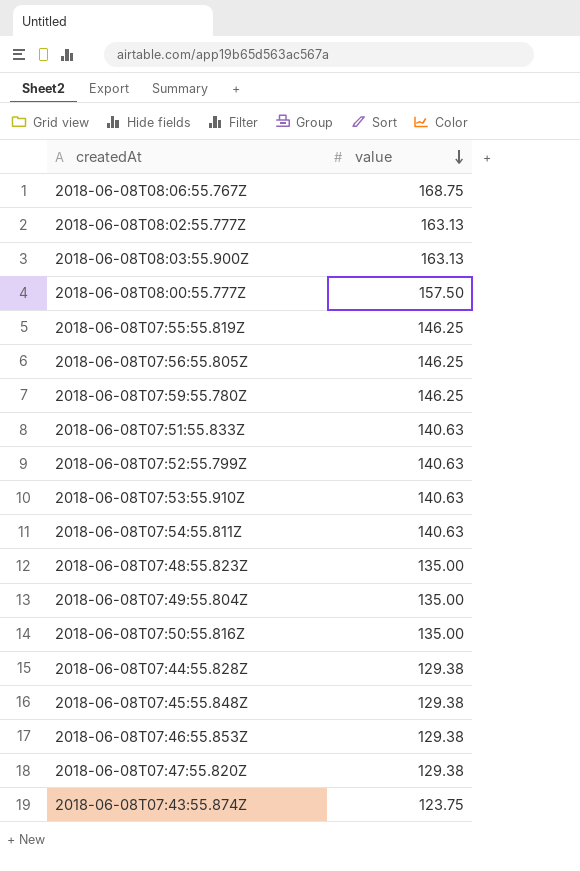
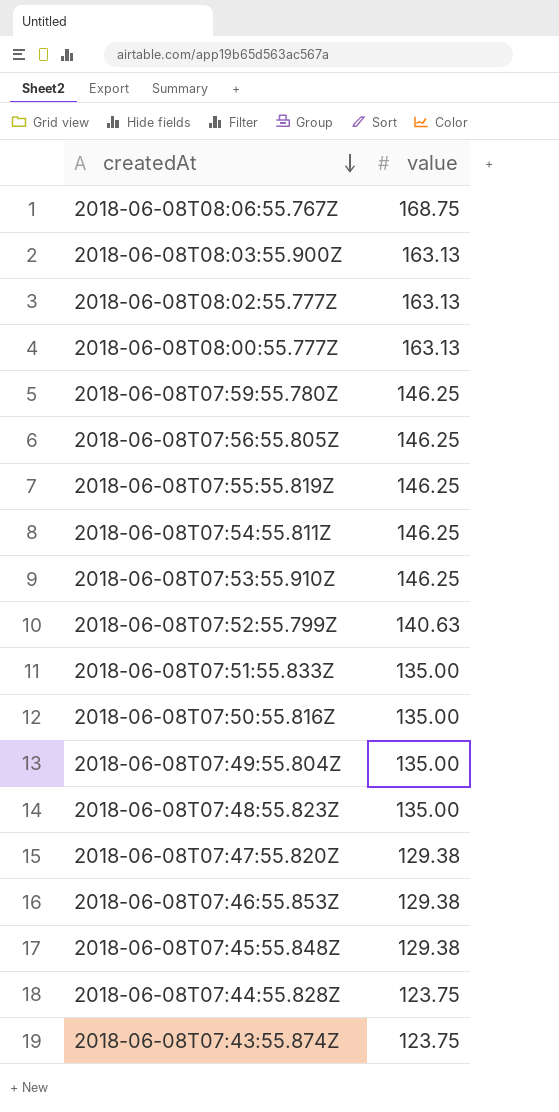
row order: value descending -> createdAt descending
2018-06-08T08:00:55.777Z | value: 157.50 -> 163.13
2018-06-08T07:54:55.811Z | value: 140.63 -> 146.25
2018-06-08T07:53:55.910Z | value: 140.63 -> 146.25
2018-06-08T07:51:55.833Z | value: 140.63 -> 135.00
2018-06-08T07:44:55.828Z | value: 129.38 -> 123.75

